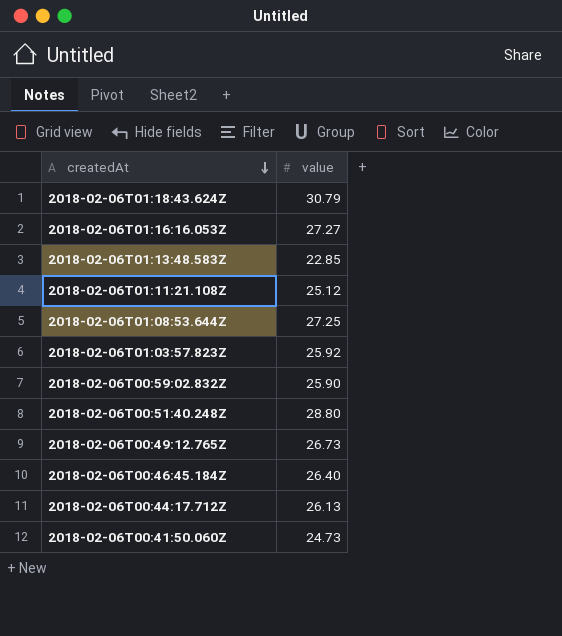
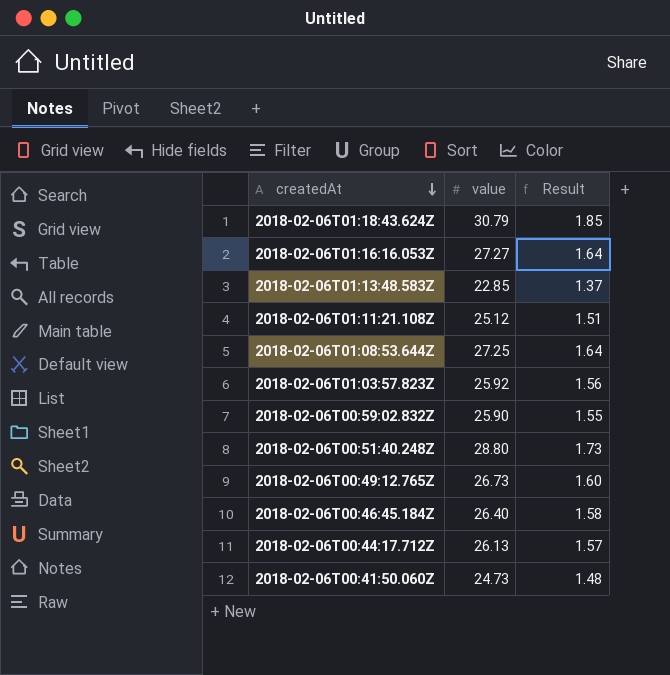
column Result | formula: none -> [value] * 0.06

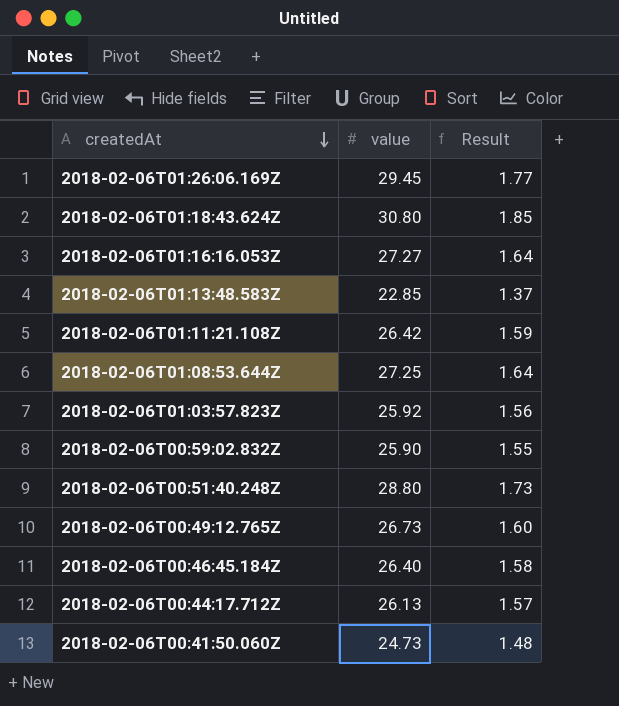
row 2018-02-06T01:26:06.169Z: none -> 29.45 | 1.77
2018-02-06T01:18:43.624Z | value: 30.79 -> 30.80
2018-02-06T01:11:21.108Z | value: 25.12 -> 26.42
2018-02-06T01:11:21.108Z | Result: 1.51 -> 1.59

